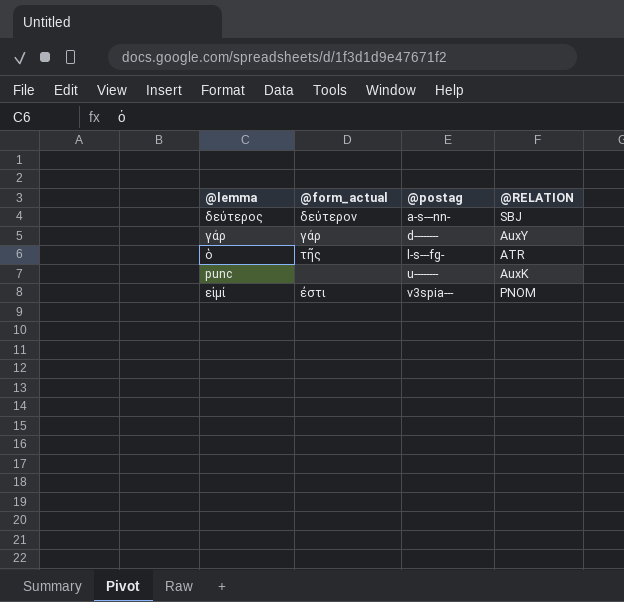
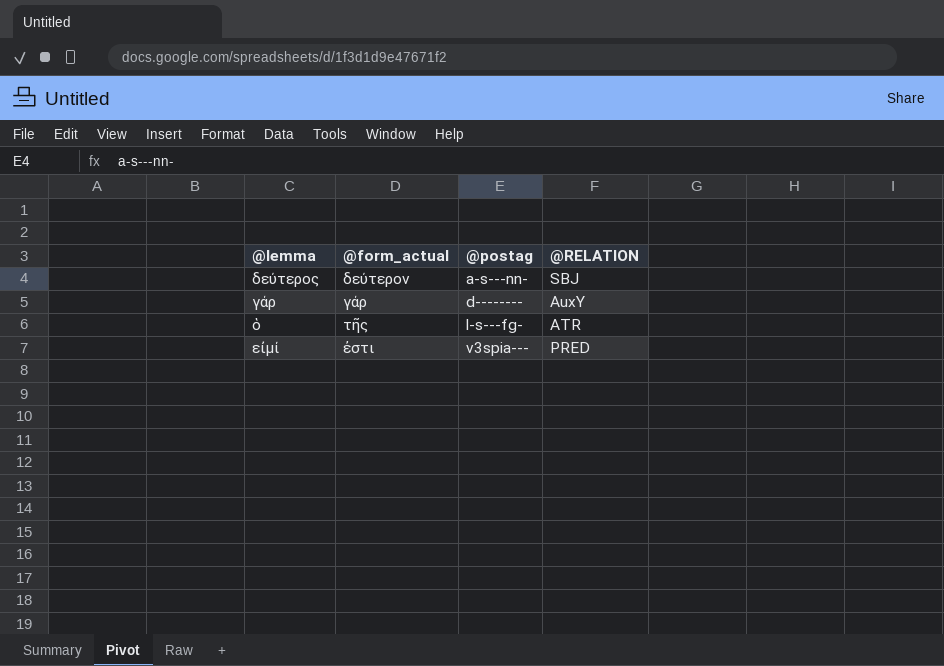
row punc: none | u-------- | AuxK -> none
εἰμί | @RELATION: PNOM -> PRED

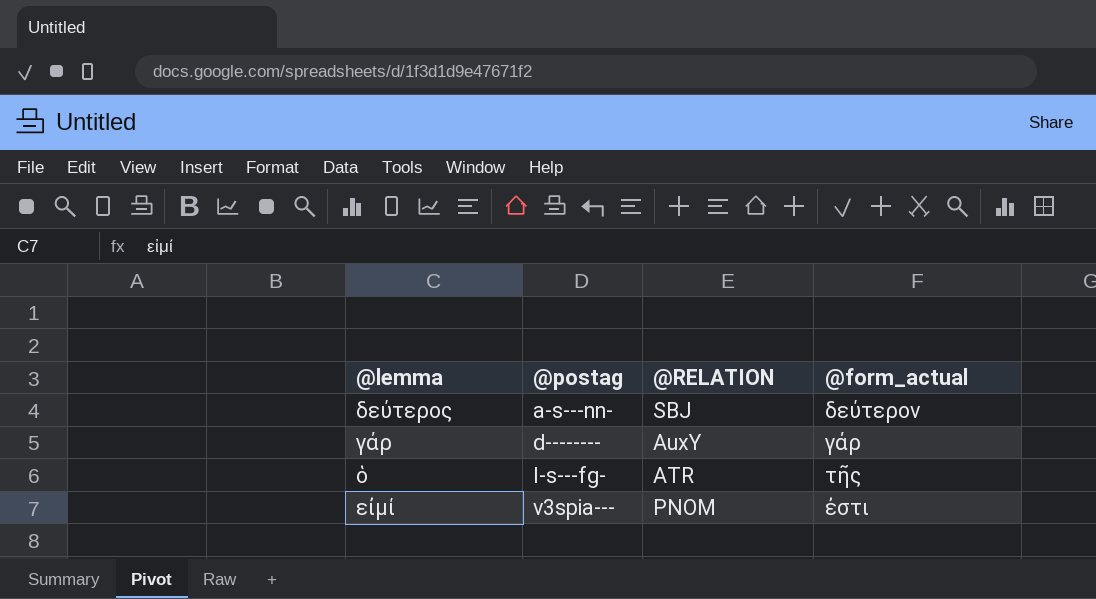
column @form_actual | position: 2 -> 4
εἰμί | @RELATION: PRED -> PNOM

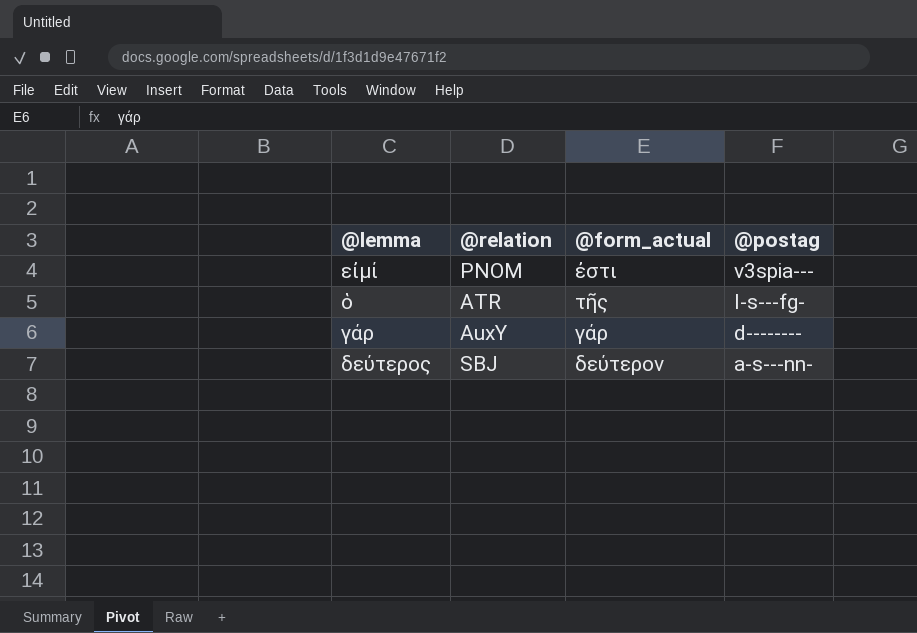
row order: @postag ascending -> @postag descending
column name: @RELATION -> @relation
column @postag | position: 2 -> 4

